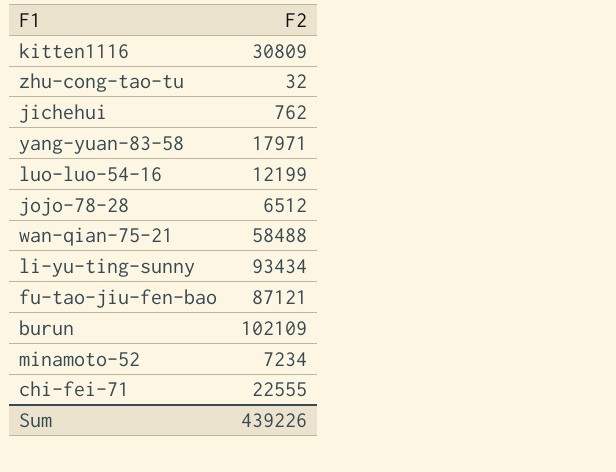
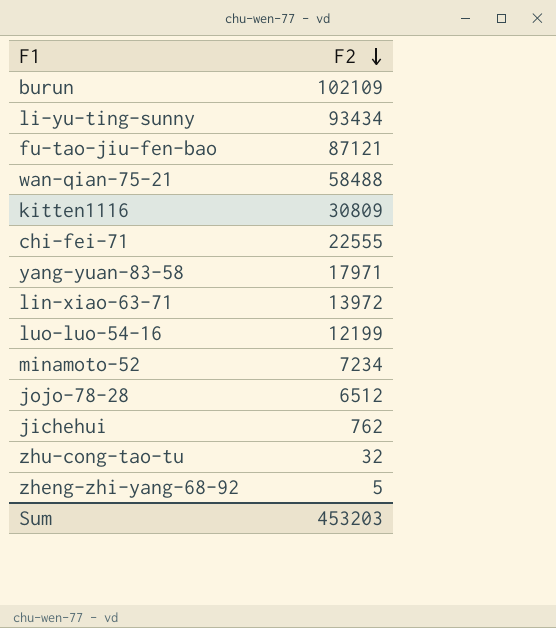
row order: none -> F2 descending
row lin-xiao-63-71: none -> 13972
row zheng-zhi-yang-68-92: none -> 5
Sum | F2: 439226 -> 453203

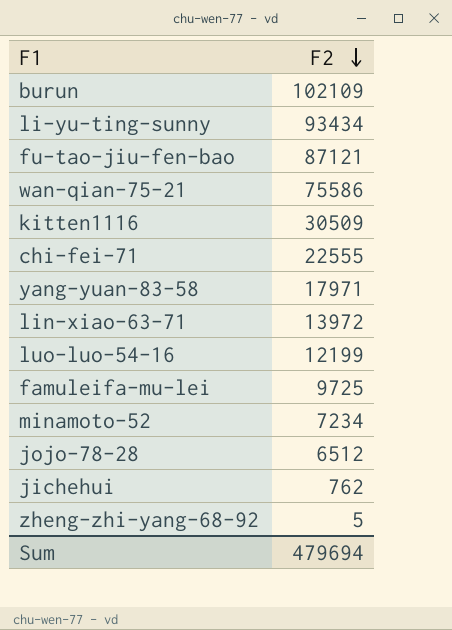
row zhu-cong-tao-tu: 32 -> none
wan-qian-75-21 | F2: 58488 -> 75586
kitten1116 | F2: 30809 -> 30509
row famuleifa-mu-lei: none -> 9725
Sum | F2: 453203 -> 479694

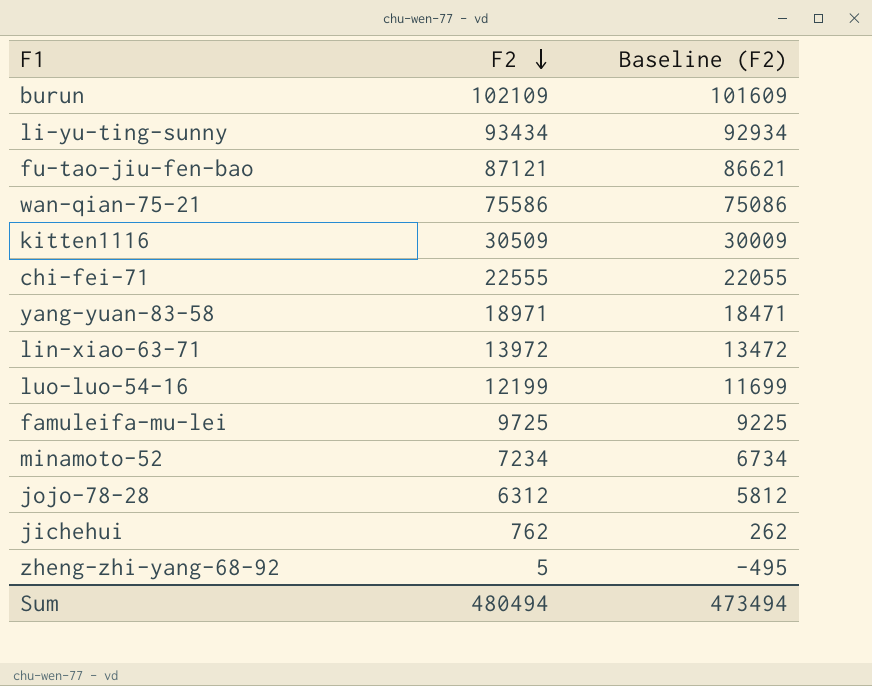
column Baseline (F2) | formula: none -> [F2] - 500
yang-yuan-83-58 | F2: 17971 -> 18971
jojo-78-28 | F2: 6512 -> 6312
Sum | F2: 479694 -> 480494

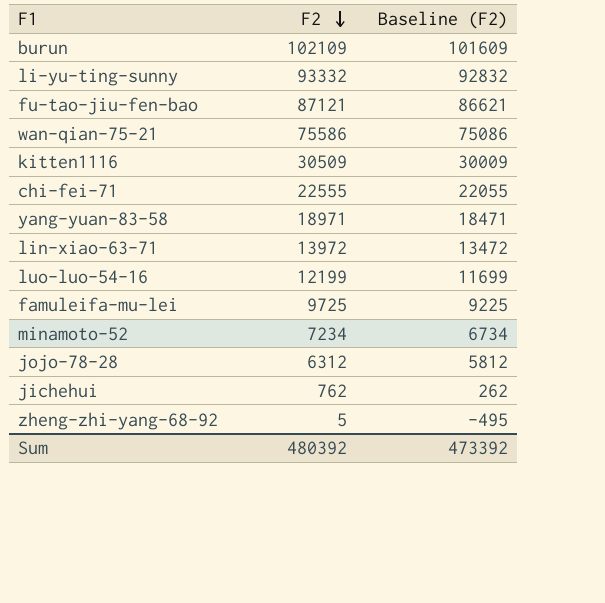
li-yu-ting-sunny | F2: 93434 -> 93332
li-yu-ting-sunny | Baseline (F2): 92934 -> 92832
Sum | F2: 480494 -> 480392
Sum | Baseline (F2): 473494 -> 473392

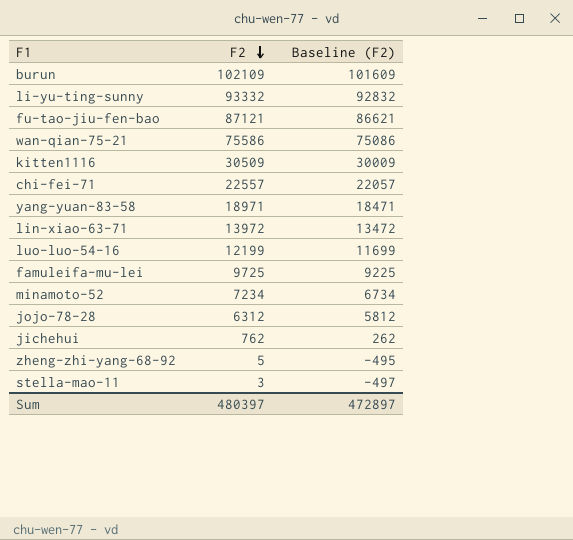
chi-fei-71 | F2: 22555 -> 22557
chi-fei-71 | Baseline (F2): 22055 -> 22057
row stella-mao-11: none -> 3 | -497
Sum | F2: 480392 -> 480397
Sum | Baseline (F2): 473392 -> 472897

